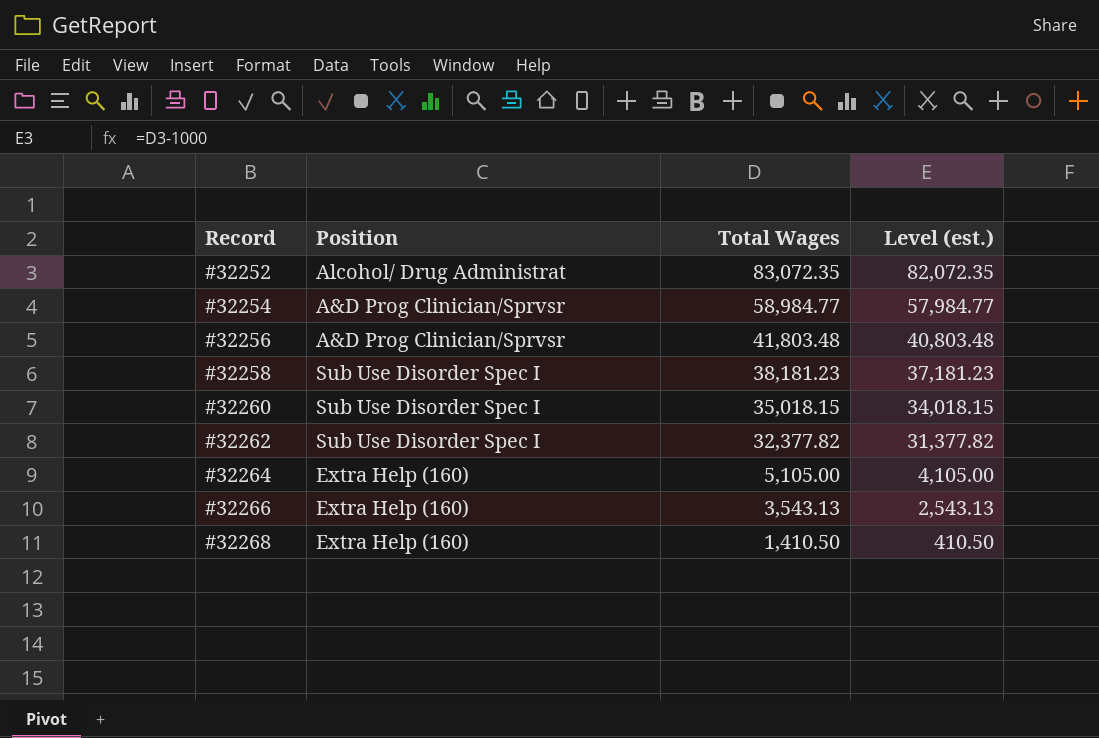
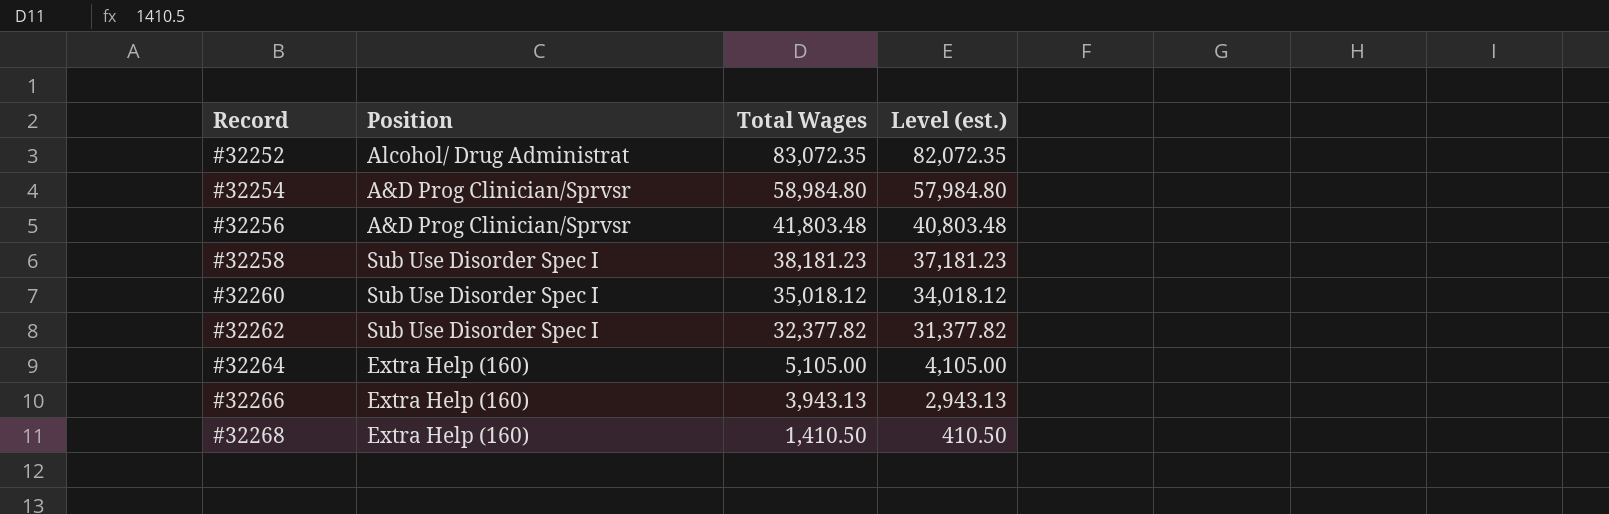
#32254 | Total Wages: 58,984.77 -> 58,984.80
#32254 | Level (est.): 57,984.77 -> 57,984.80
#32260 | Total Wages: 35,018.15 -> 35,018.12
#32260 | Level (est.): 34,018.15 -> 34,018.12
#32266 | Total Wages: 3,543.13 -> 3,943.13
#32266 | Level (est.): 2,543.13 -> 2,943.13

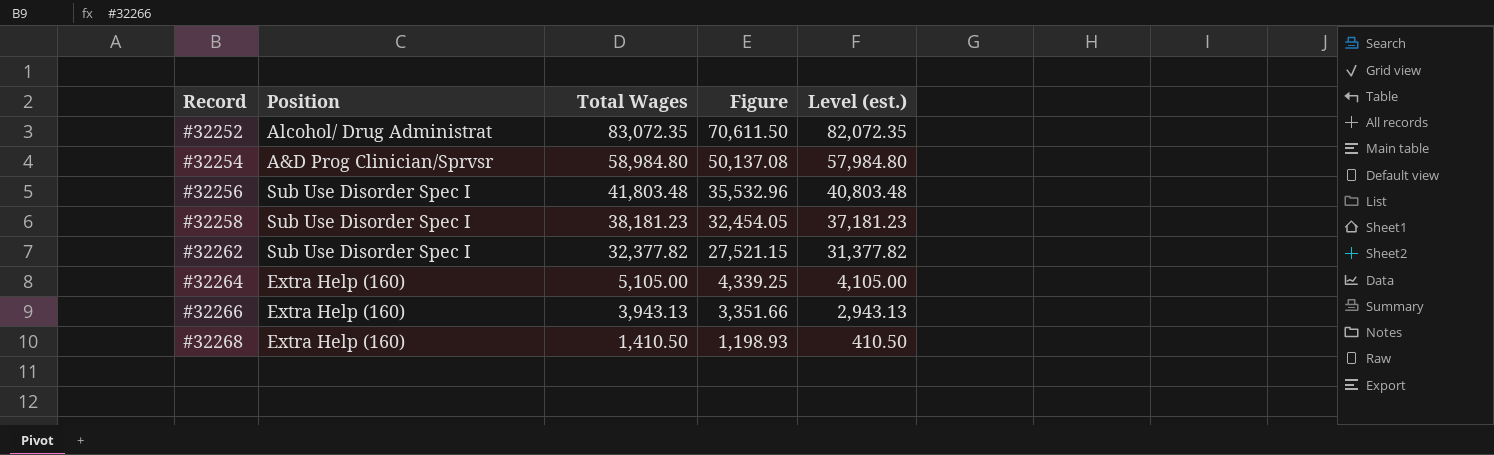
column Figure | formula: none -> [Total Wages] * 0.85
row #32260: Sub Use Disorder Spec I | 35,018.12 | 34,018.12 -> none
#32256 | Position: A&D Prog Clinician/Sprvsr -> Sub Use Disorder Spec I

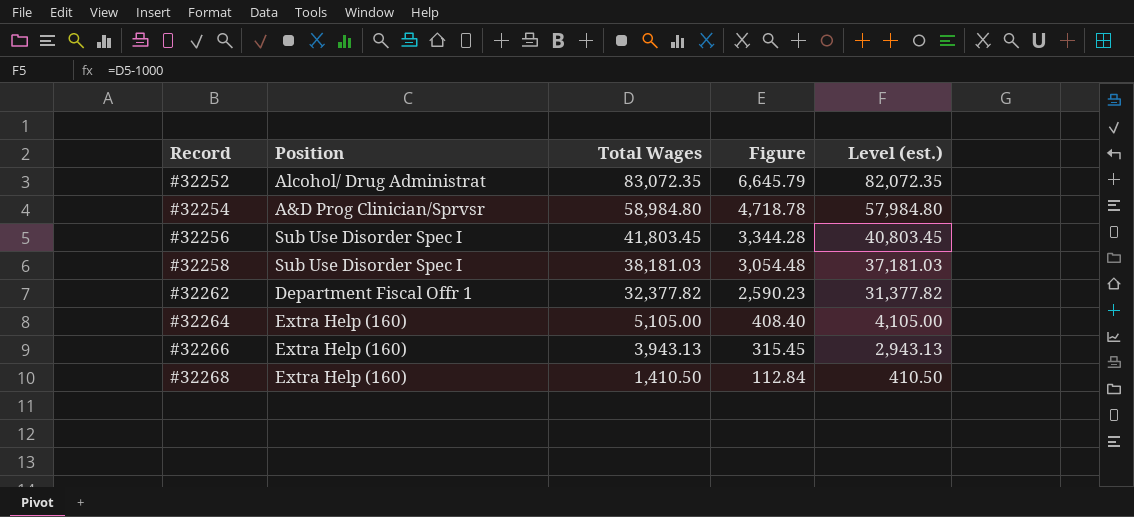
column Figure | formula: [Total Wages] * 0.85 -> [Total Wages] * 0.08
#32256 | Total Wages: 41,803.48 -> 41,803.45
#32256 | Level (est.): 40,803.48 -> 40,803.45
#32258 | Total Wages: 38,181.23 -> 38,181.03
#32258 | Level (est.): 37,181.23 -> 37,181.03
#32262 | Position: Sub Use Disorder Spec I -> Department Fiscal Offr 1

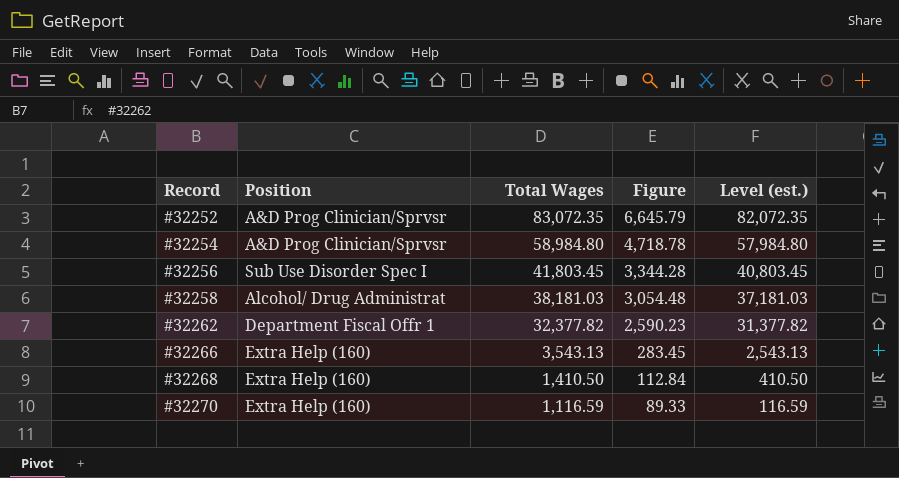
row #32264: Extra Help (160) | 5,105.00 | 408.40 | 4,105.00 -> none
#32252 | Position: Alcohol/ Drug Administrat -> A&D Prog Clinician/Sprvsr
#32258 | Position: Sub Use Disorder Spec I -> Alcohol/ Drug Administrat
#32266 | Total Wages: 3,943.13 -> 3,543.13
#32266 | Figure: 315.45 -> 283.45
#32266 | Level (est.): 2,943.13 -> 2,543.13
row #32270: none -> Extra Help (160) | 1,116.59 | 89.33 | 116.59

